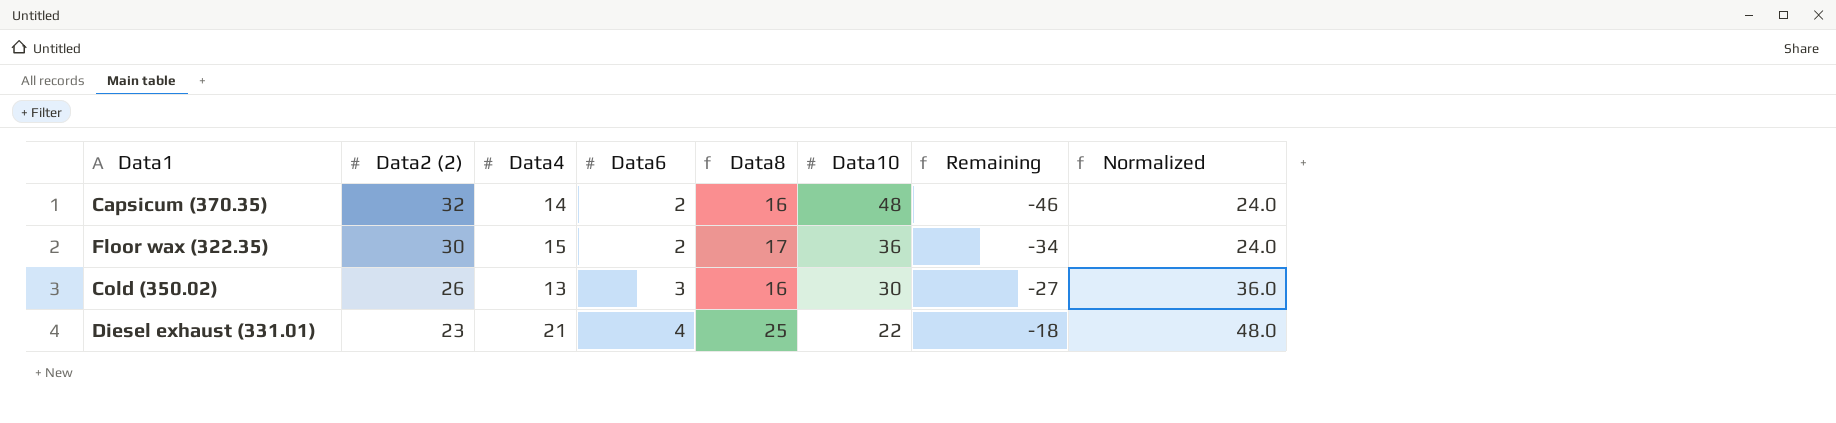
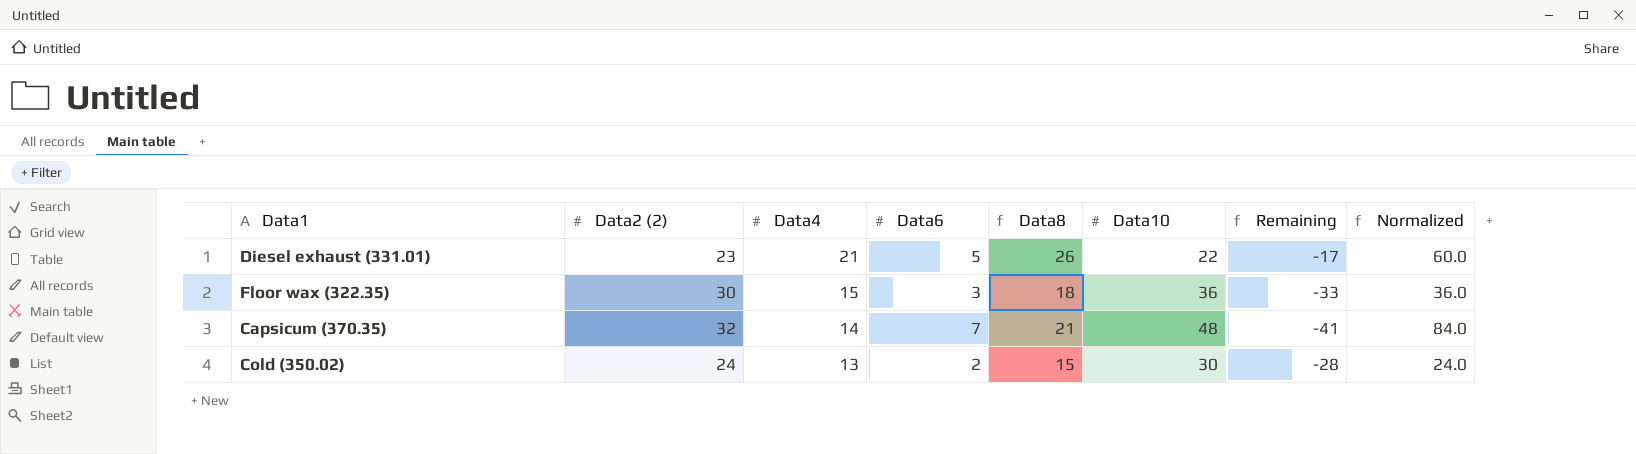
row order: Data2 (2) descending -> Data4 descending
Diesel exhaust (331.01) | Data6: 4 -> 5
Diesel exhaust (331.01) | Data8: 25 -> 26
Diesel exhaust (331.01) | Remaining: -18 -> -17
Diesel exhaust (331.01) | Normalized: 48.0 -> 60.0
Floor wax (322.35) | Data6: 2 -> 3
Floor wax (322.35) | Data8: 17 -> 18
Floor wax (322.35) | Remaining: -34 -> -33
Floor wax (322.35) | Normalized: 24.0 -> 36.0
Capsicum (370.35) | Data6: 2 -> 7
Capsicum (370.35) | Data8: 16 -> 21
Capsicum (370.35) | Remaining: -46 -> -41
Capsicum (370.35) | Normalized: 24.0 -> 84.0
Cold (350.02) | Data2 (2): 26 -> 24
Cold (350.02) | Data6: 3 -> 2
Cold (350.02) | Data8: 16 -> 15
Cold (350.02) | Remaining: -27 -> -28
Cold (350.02) | Normalized: 36.0 -> 24.0

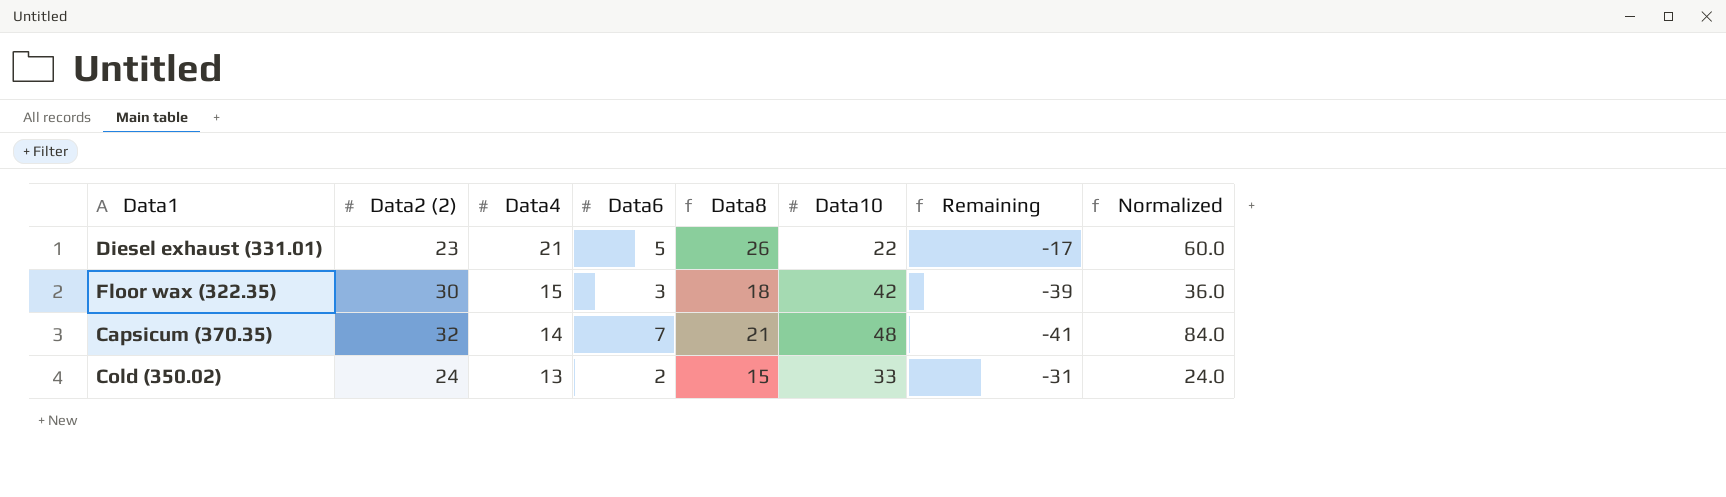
Floor wax (322.35) | Data10: 36 -> 42
Floor wax (322.35) | Remaining: -33 -> -39
Cold (350.02) | Data10: 30 -> 33
Cold (350.02) | Remaining: -28 -> -31

